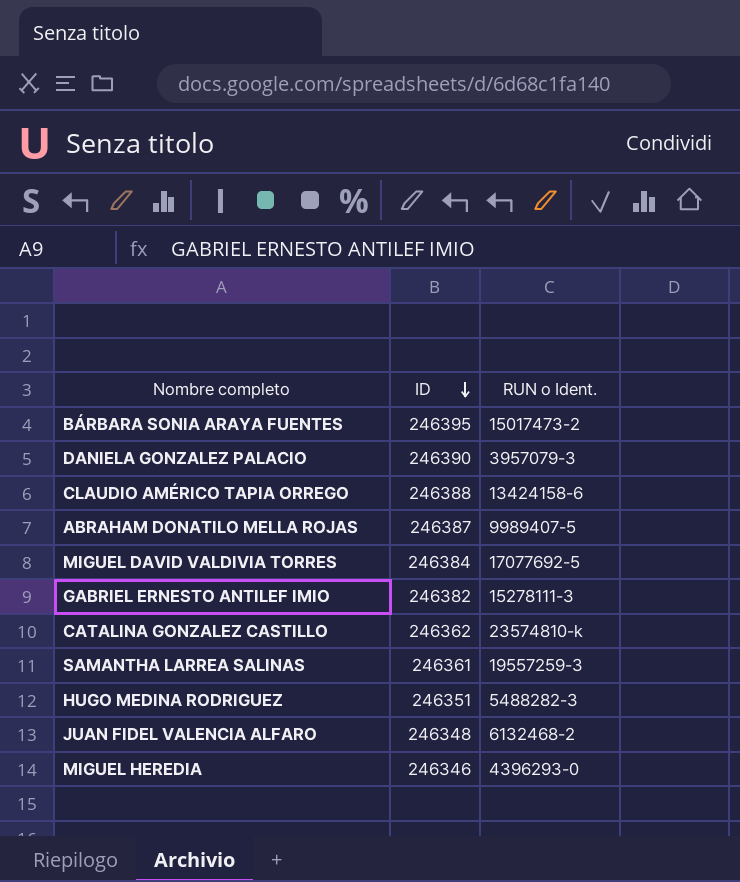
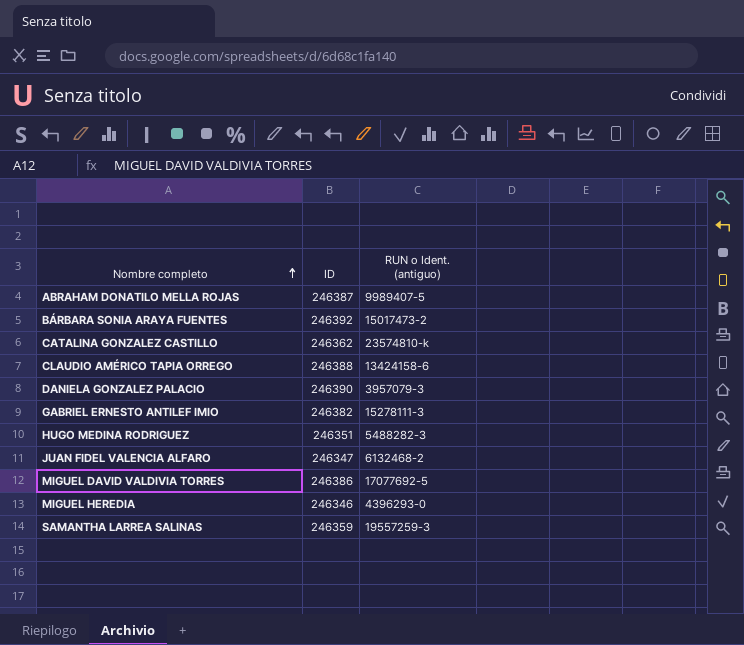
row order: ID descending -> Nombre completo ascending
column name: RUN o Ident. -> RUN o Ident. (antiguo)
BÁRBARA SONIA ARAYA FUENTES | ID: 246395 -> 246392
JUAN FIDEL VALENCIA ALFARO | ID: 246348 -> 246347
MIGUEL DAVID VALDIVIA TORRES | ID: 246384 -> 246386
SAMANTHA LARREA SALINAS | ID: 246361 -> 246359

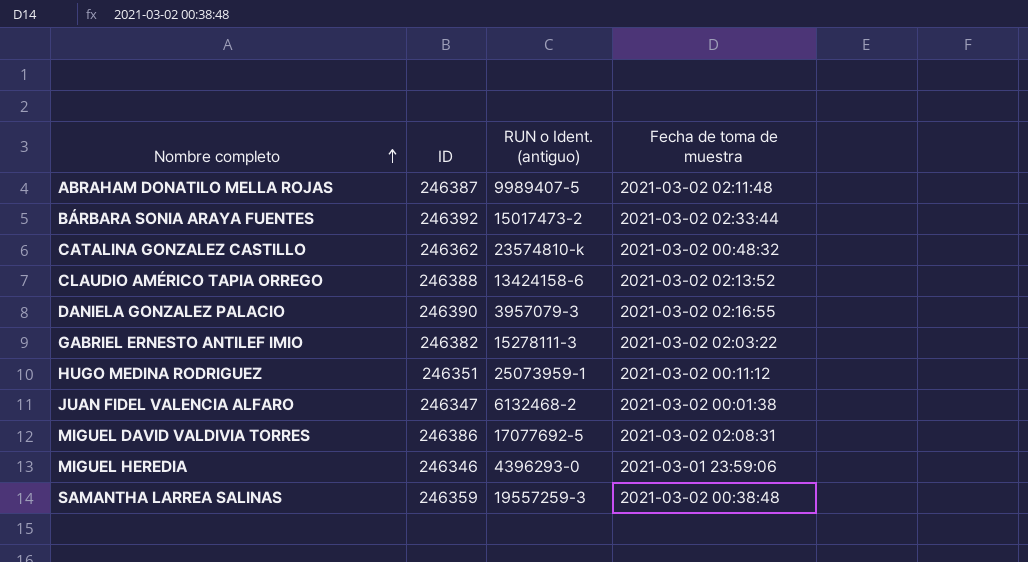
column Fecha de toma de muestra | position: none -> 4
HUGO MEDINA RODRIGUEZ | RUN o Ident. (antiguo): 5488282-3 -> 25073959-1

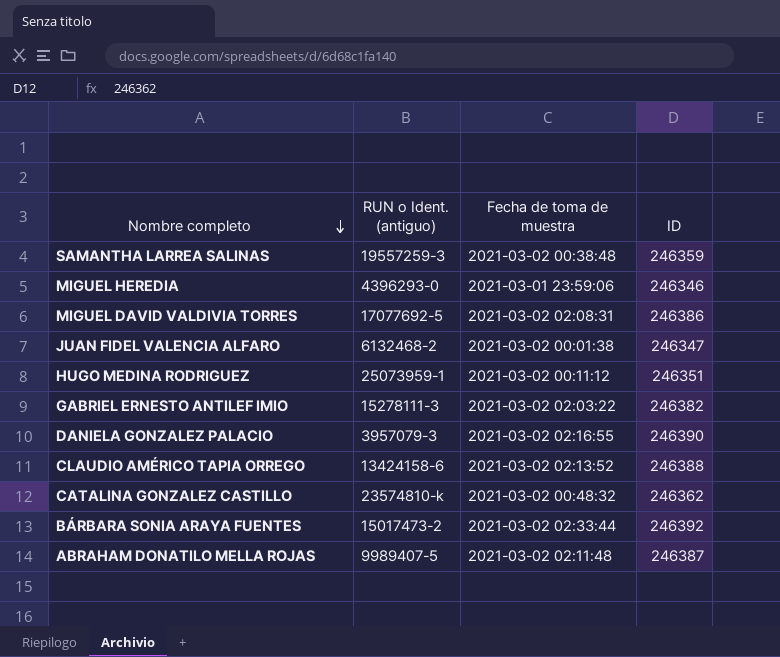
row order: Nombre completo ascending -> Nombre completo descending
column ID | position: 2 -> 4

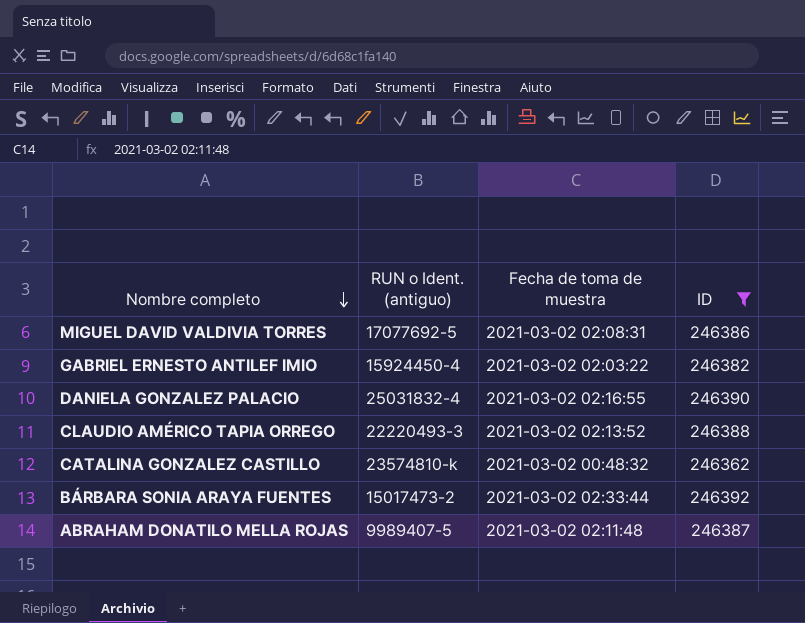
filter: none -> ID >= 246362
GABRIEL ERNESTO ANTILEF IMIO | RUN o Ident. (antiguo): 15278111-3 -> 15924450-4
DANIELA GONZALEZ PALACIO | RUN o Ident. (antiguo): 3957079-3 -> 25031832-4
CLAUDIO AMÉRICO TAPIA ORREGO | RUN o Ident. (antiguo): 13424158-6 -> 22220493-3

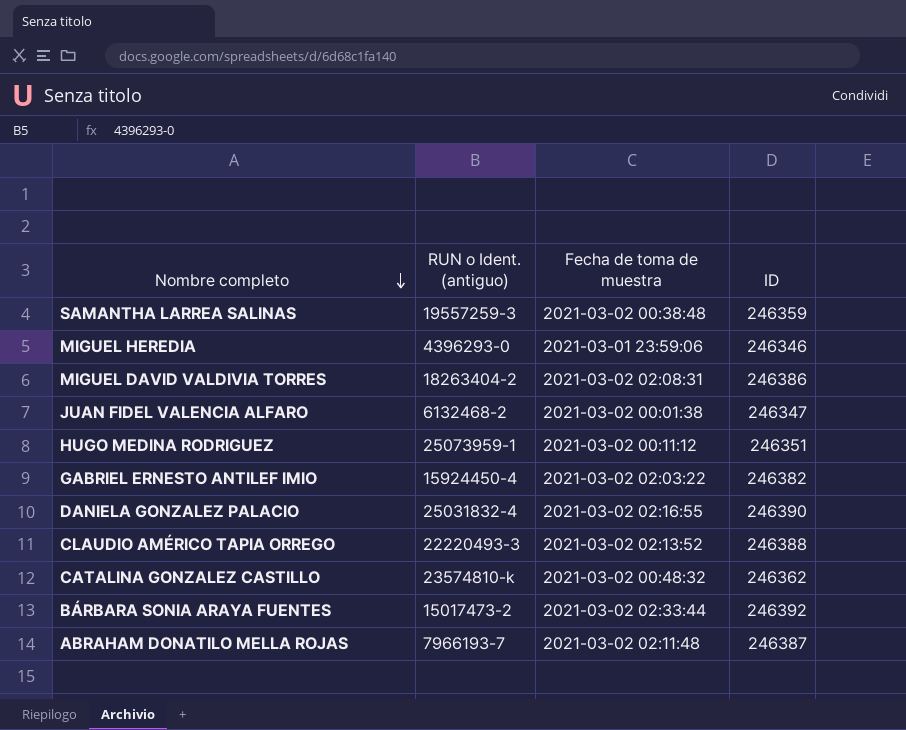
filter: ID >= 246362 -> none
MIGUEL DAVID VALDIVIA TORRES | RUN o Ident. (antiguo): 17077692-5 -> 18263404-2
ABRAHAM DONATILO MELLA ROJAS | RUN o Ident. (antiguo): 9989407-5 -> 7966193-7

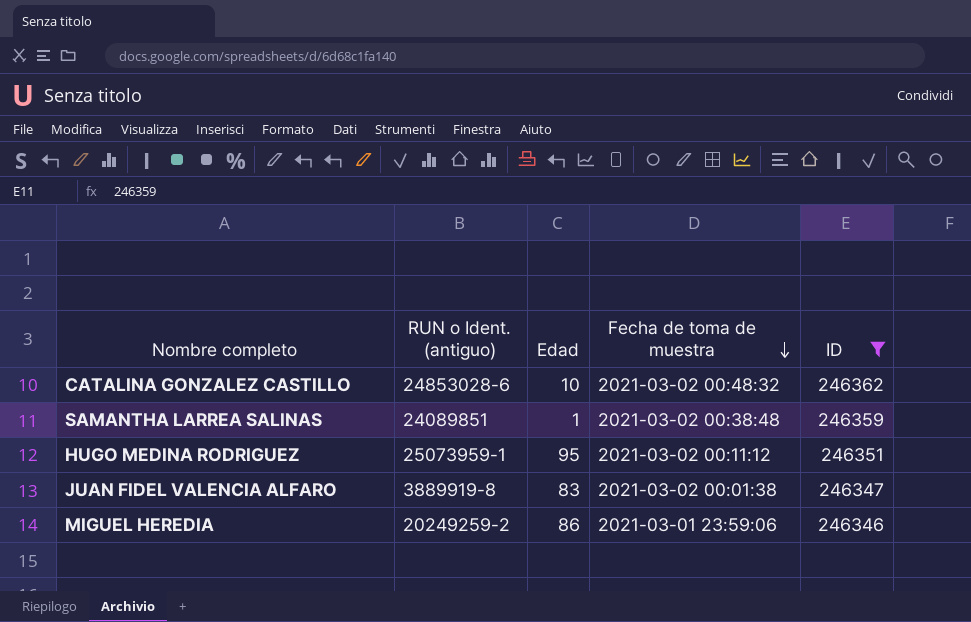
filter: none -> ID <= 246362
row order: Nombre completo descending -> Fecha de toma de muestra descending
column Edad | position: none -> 3
CATALINA GONZALEZ CASTILLO | RUN o Ident. (antiguo): 23574810-k -> 24853028-6
SAMANTHA LARREA SALINAS | RUN o Ident. (antiguo): 19557259-3 -> 24089851
JUAN FIDEL VALENCIA ALFARO | RUN o Ident. (antiguo): 6132468-2 -> 3889919-8
MIGUEL HEREDIA | RUN o Ident. (antiguo): 4396293-0 -> 20249259-2

